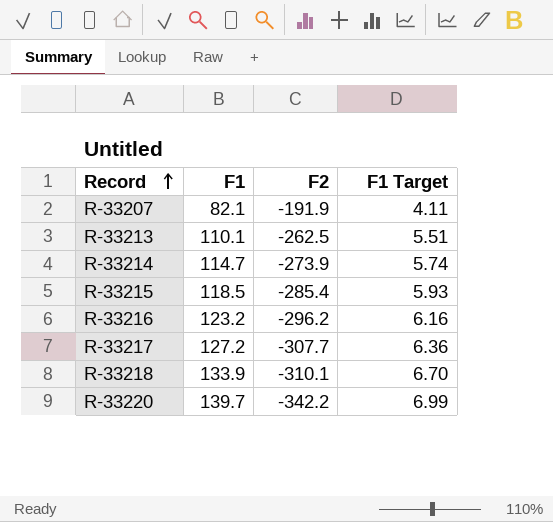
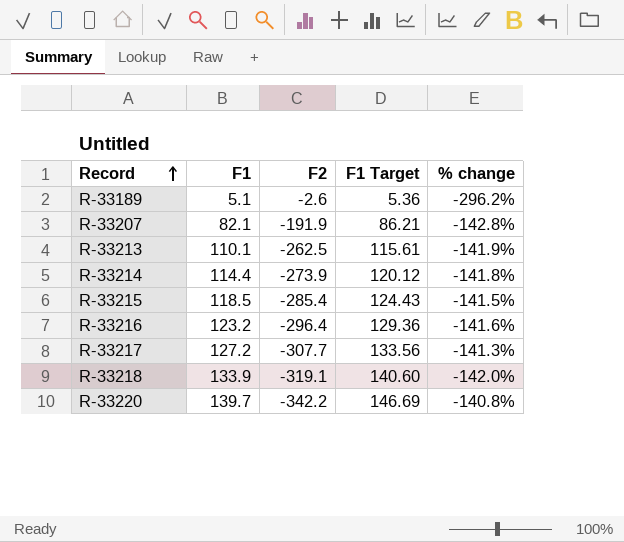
column F1 Target | formula: [F1] * 0.05 -> [F1] * 1.05
column % change | formula: none -> ([F1] - [F2]) / [F2]
row R-33189: none -> 5.1 | -2.6 | 5.36 | -296.2%
R-33214 | F1: 114.7 -> 114.4
R-33216 | F2: -296.2 -> -296.4
R-33218 | F2: -310.1 -> -319.1

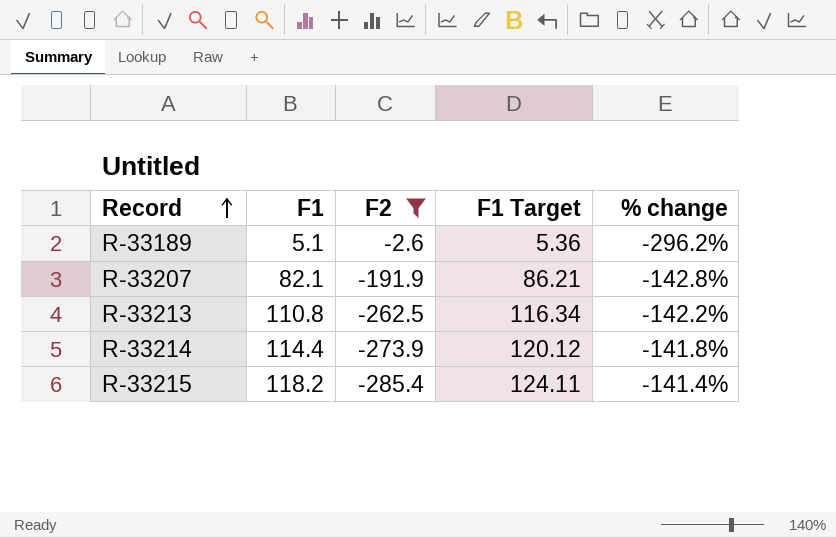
filter: none -> F2 >= -285.4
R-33213 | F1: 110.1 -> 110.8
R-33213 | F1 Target: 115.61 -> 116.34
R-33213 | % change: -141.9% -> -142.2%
R-33215 | F1: 118.5 -> 118.2
R-33215 | F1 Target: 124.43 -> 124.11
R-33215 | % change: -141.5% -> -141.4%

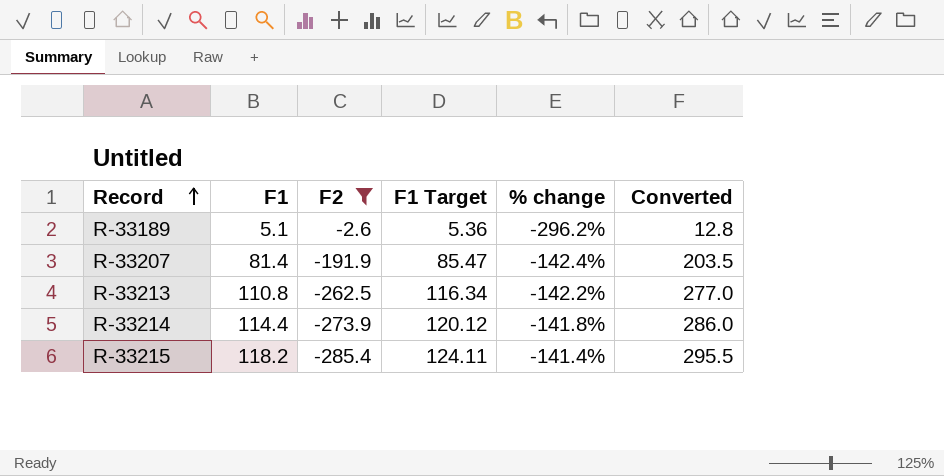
column Converted | formula: none -> [F1] * 2.5
R-33207 | F1: 82.1 -> 81.4
R-33207 | F1 Target: 86.21 -> 85.47
R-33207 | % change: -142.8% -> -142.4%

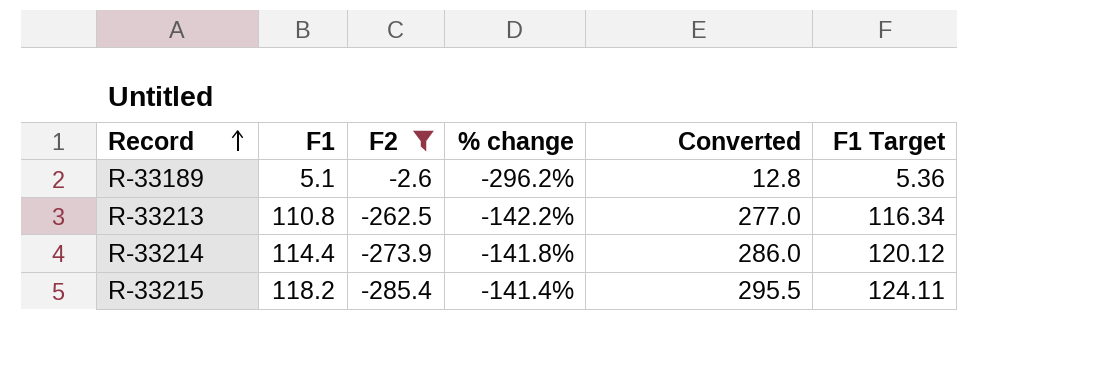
column F1 Target | position: 4 -> 6
row R-33207: 81.4 | -191.9 | 85.47 | -142.4% | 203.5 -> none

